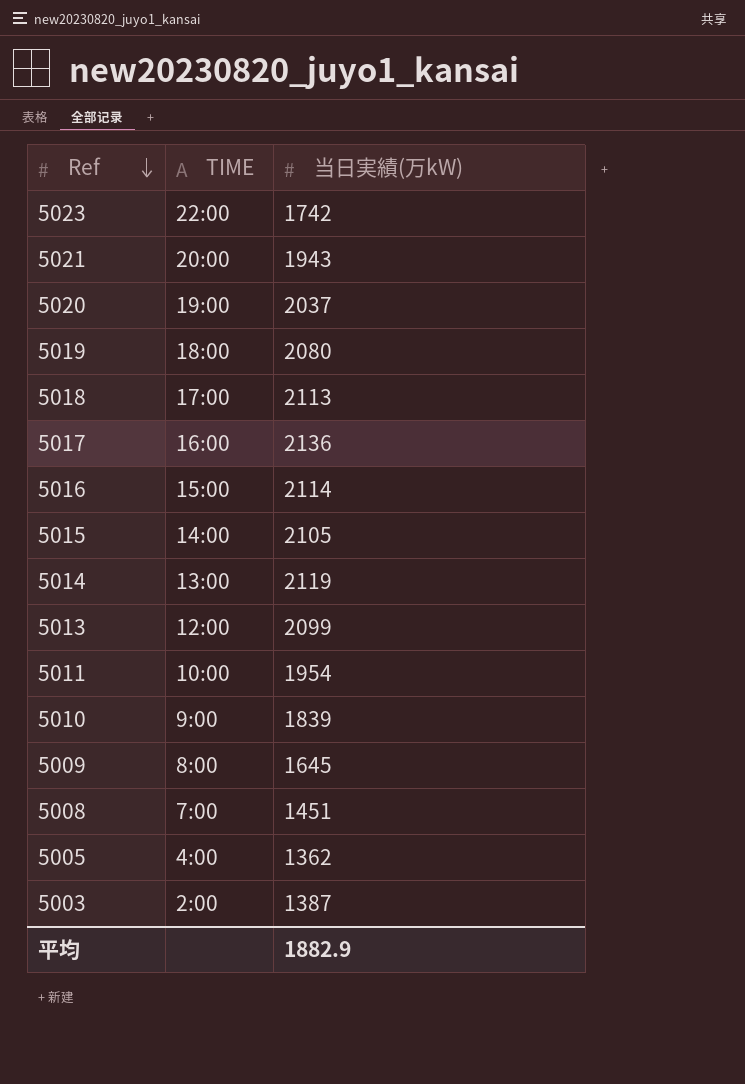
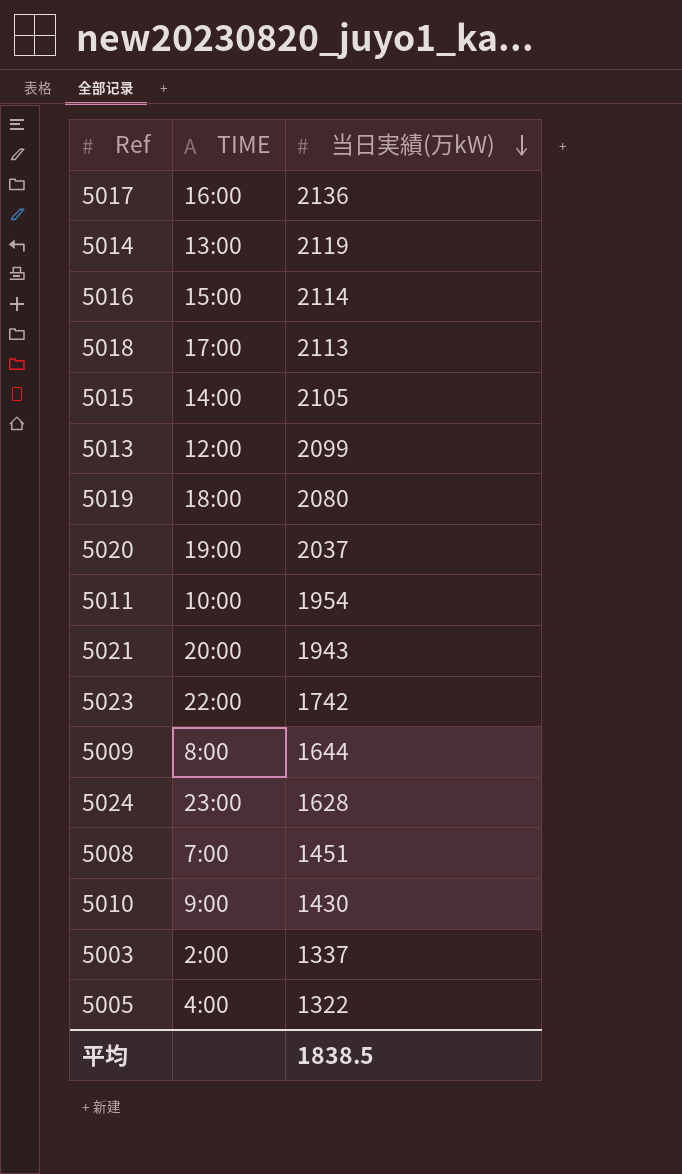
row order: Ref descending -> 当日実績(万kW) descending
5009 | 当日実績(万kW): 1645 -> 1644
row 5024: none -> 23:00 | 1628
5010 | 当日実績(万kW): 1839 -> 1430
5003 | 当日実績(万kW): 1387 -> 1337
5005 | 当日実績(万kW): 1362 -> 1322
平均 | 当日実績(万kW): 1882.9 -> 1838.5

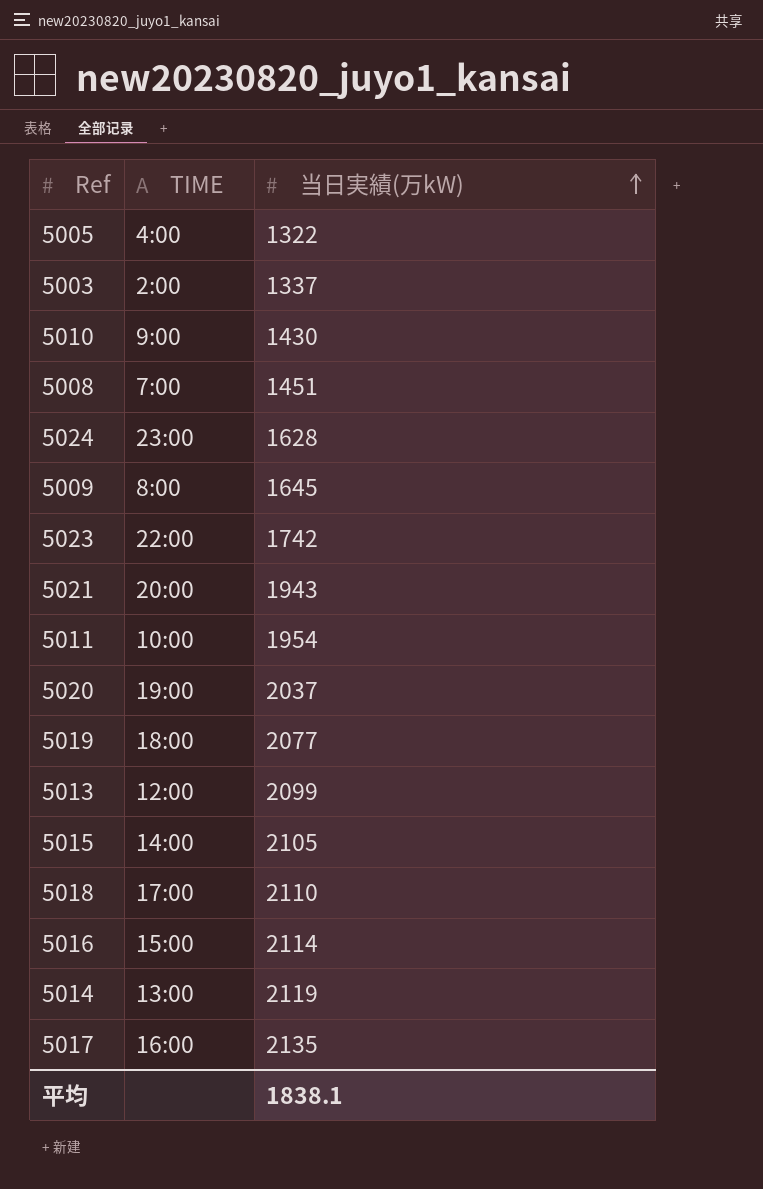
row order: 当日実績(万kW) descending -> 当日実績(万kW) ascending
5009 | 当日実績(万kW): 1644 -> 1645
5019 | 当日実績(万kW): 2080 -> 2077
5018 | 当日実績(万kW): 2113 -> 2110
5017 | 当日実績(万kW): 2136 -> 2135
平均 | 当日実績(万kW): 1838.5 -> 1838.1

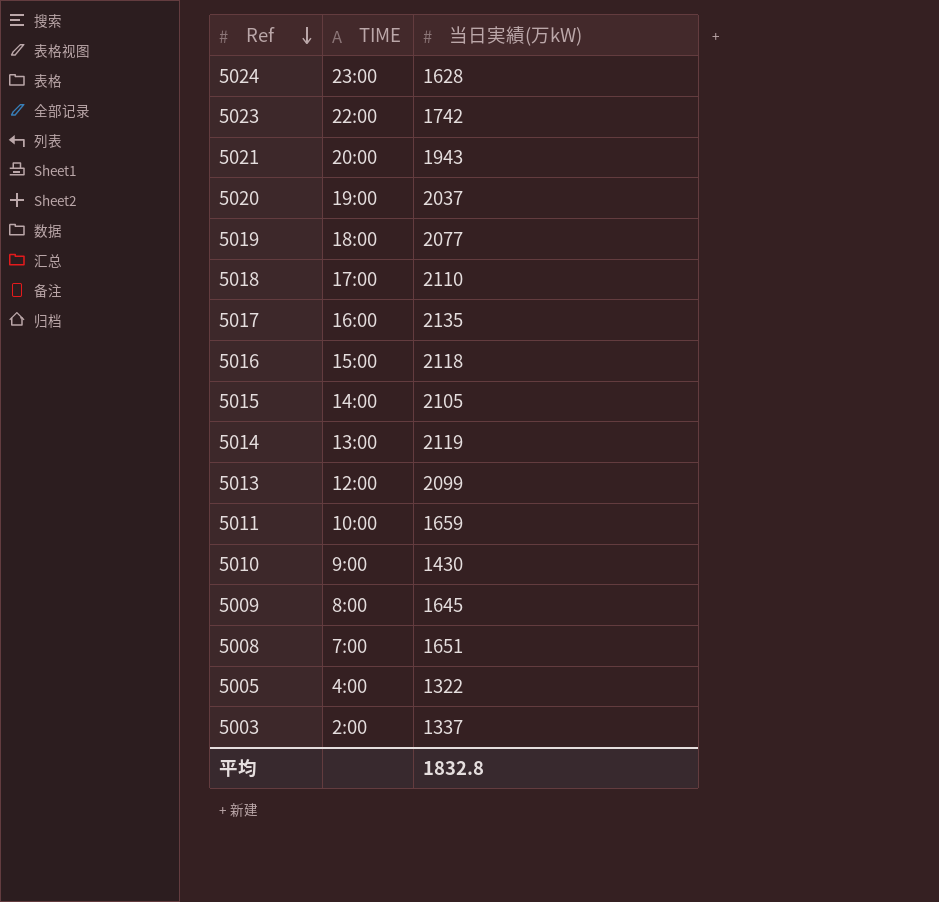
row order: 当日実績(万kW) ascending -> Ref descending
5016 | 当日実績(万kW): 2114 -> 2118
5011 | 当日実績(万kW): 1954 -> 1659
5008 | 当日実績(万kW): 1451 -> 1651
平均 | 当日実績(万kW): 1838.1 -> 1832.8

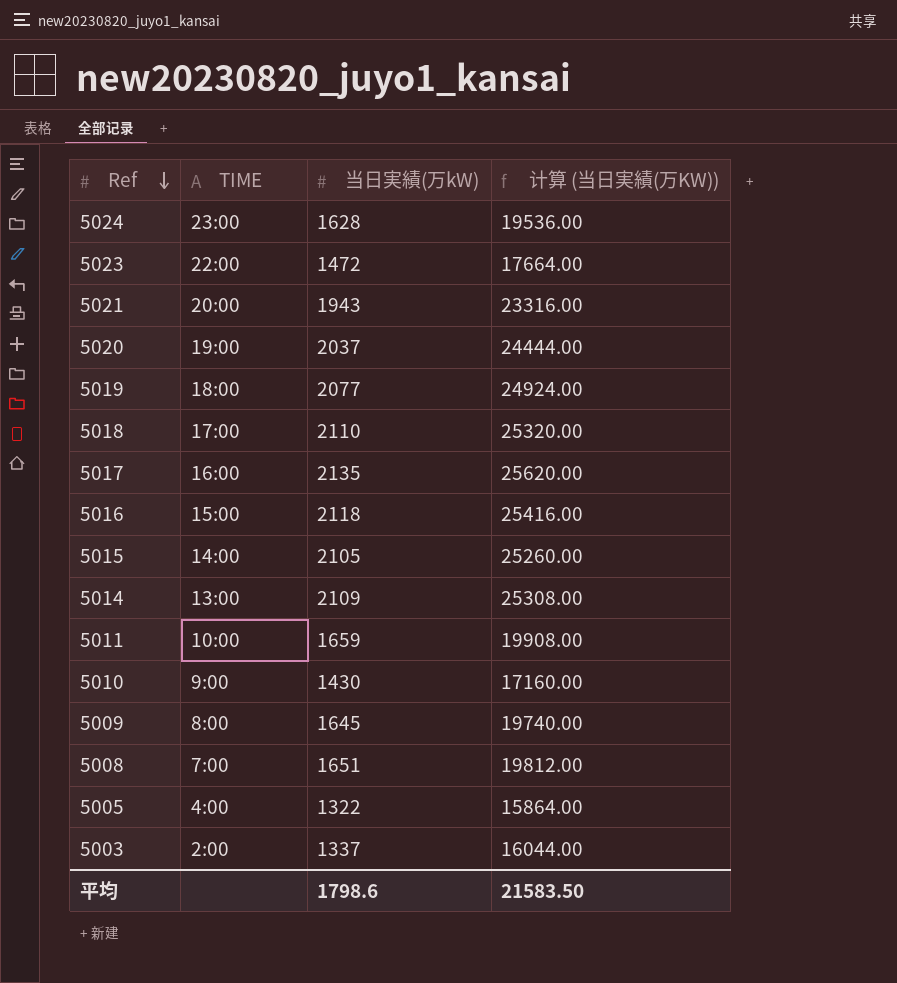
column 计算 (当日実績(万KW)) | formula: none -> [当日実績(万kW)] * 12
row 5013: 12:00 | 2099 -> none
5023 | 当日実績(万kW): 1742 -> 1472
5014 | 当日実績(万kW): 2119 -> 2109
平均 | 当日実績(万kW): 1832.8 -> 1798.6

